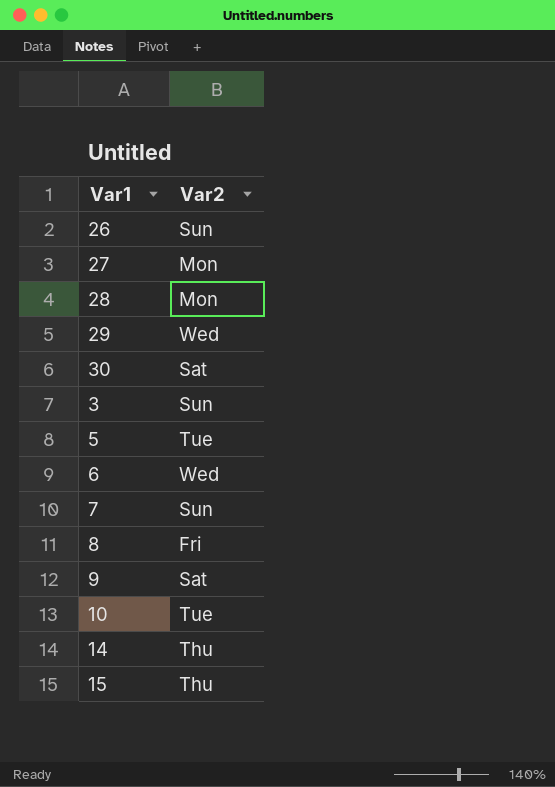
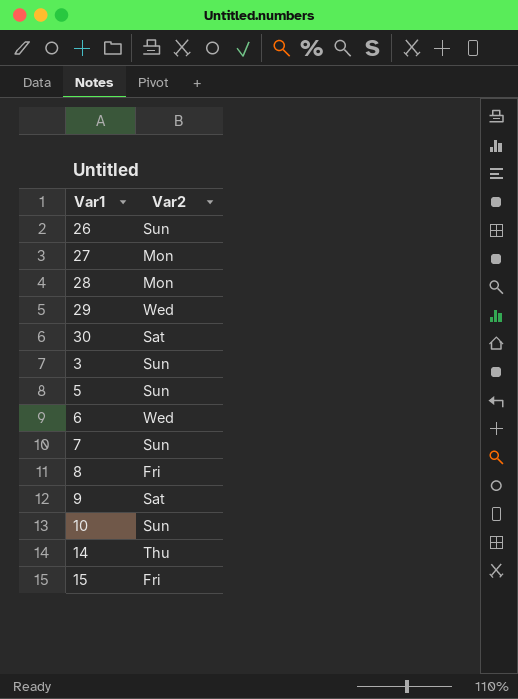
5 | Var2: Tue -> Sun
10 | Var2: Tue -> Sun
15 | Var2: Thu -> Fri

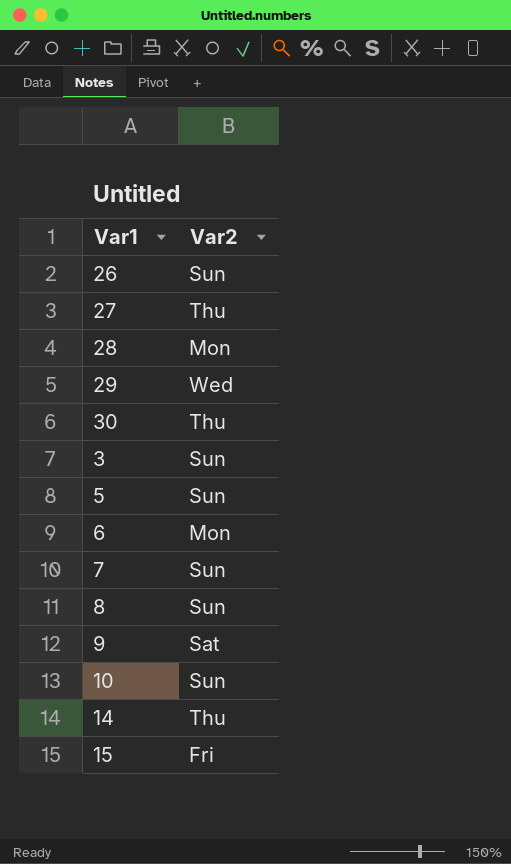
27 | Var2: Mon -> Thu
30 | Var2: Sat -> Thu
6 | Var2: Wed -> Mon
8 | Var2: Fri -> Sun

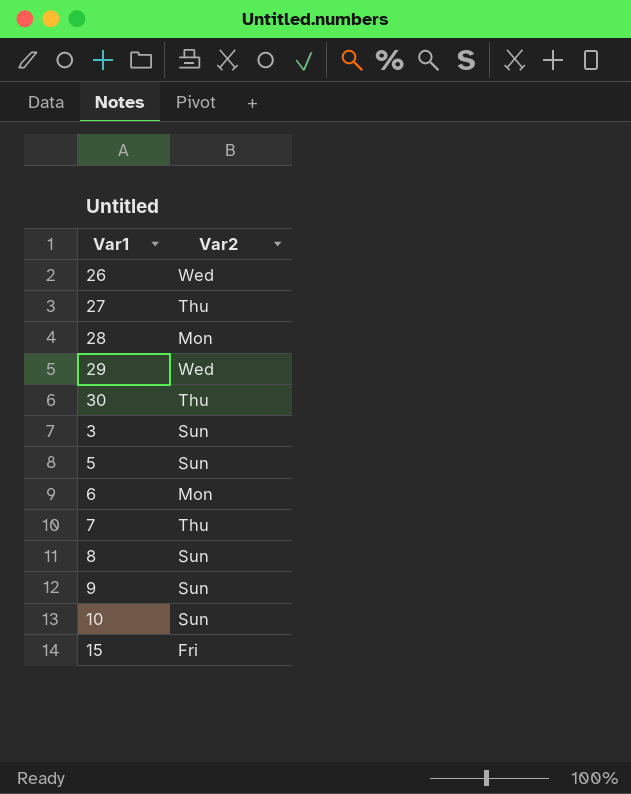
row 14: Thu -> none
26 | Var2: Sun -> Wed
7 | Var2: Sun -> Thu
9 | Var2: Sat -> Sun

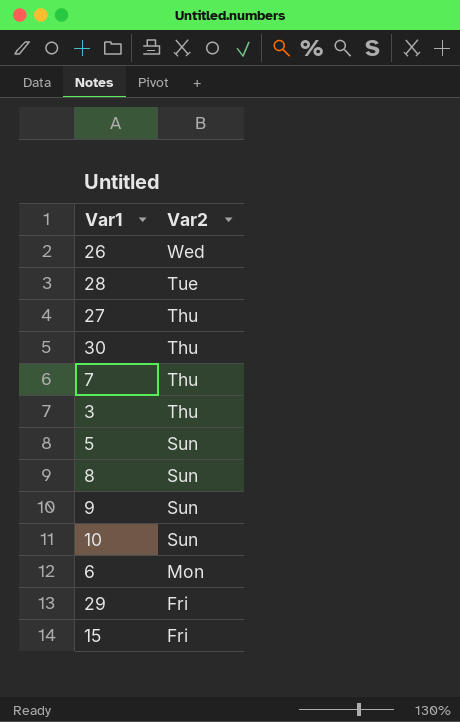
row order: none -> Var2 descending
28 | Var2: Mon -> Tue
3 | Var2: Sun -> Thu
29 | Var2: Wed -> Fri

